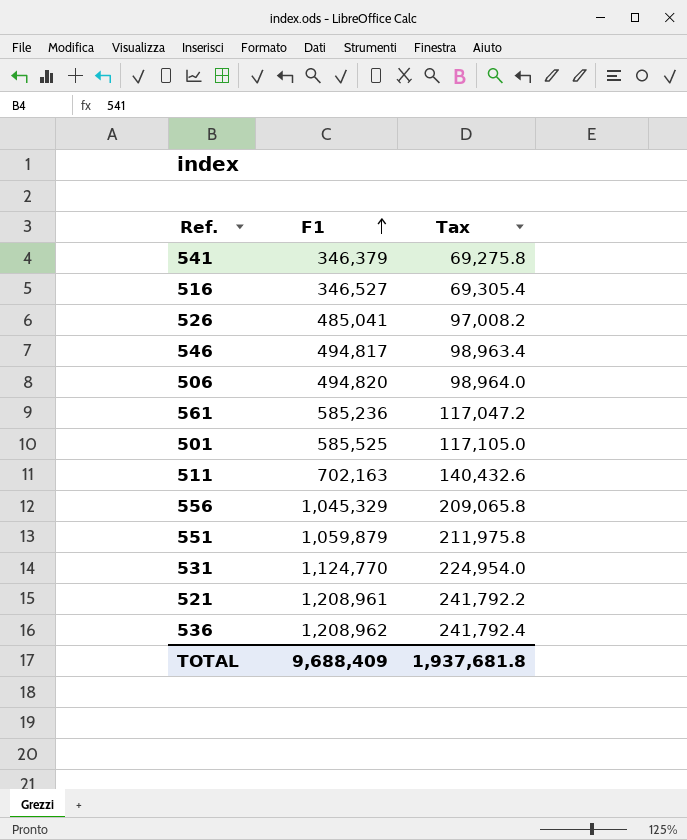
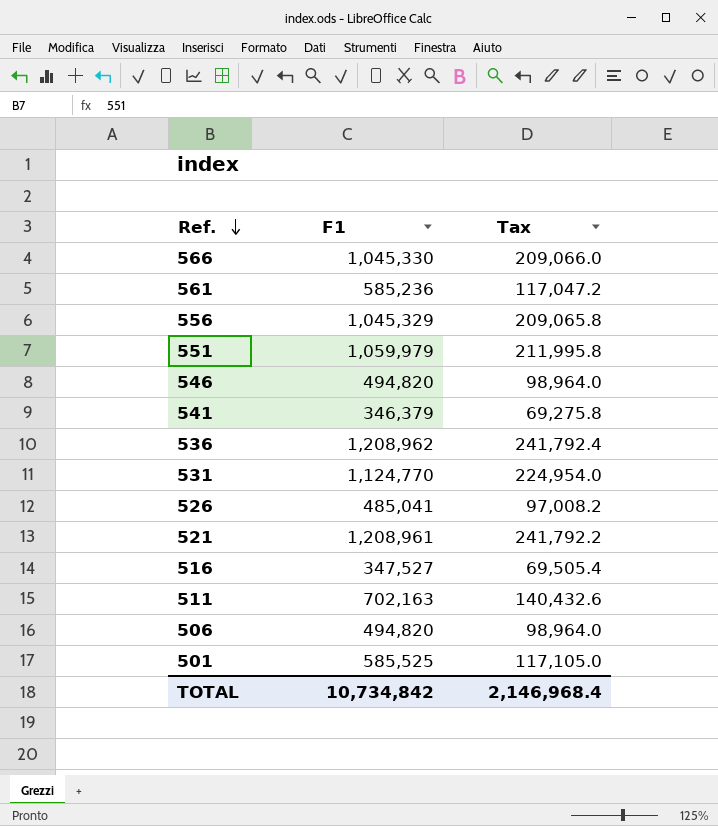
row order: F1 ascending -> Ref. descending
row 566: none -> 1,045,330 | 209,066.0
551 | F1: 1,059,879 -> 1,059,979
551 | Tax: 211,975.8 -> 211,995.8
546 | F1: 494,817 -> 494,820
546 | Tax: 98,963.4 -> 98,964.0
516 | F1: 346,527 -> 347,527
516 | Tax: 69,305.4 -> 69,505.4
TOTAL | F1: 9,688,409 -> 10,734,842
TOTAL | Tax: 1,937,681.8 -> 2,146,968.4

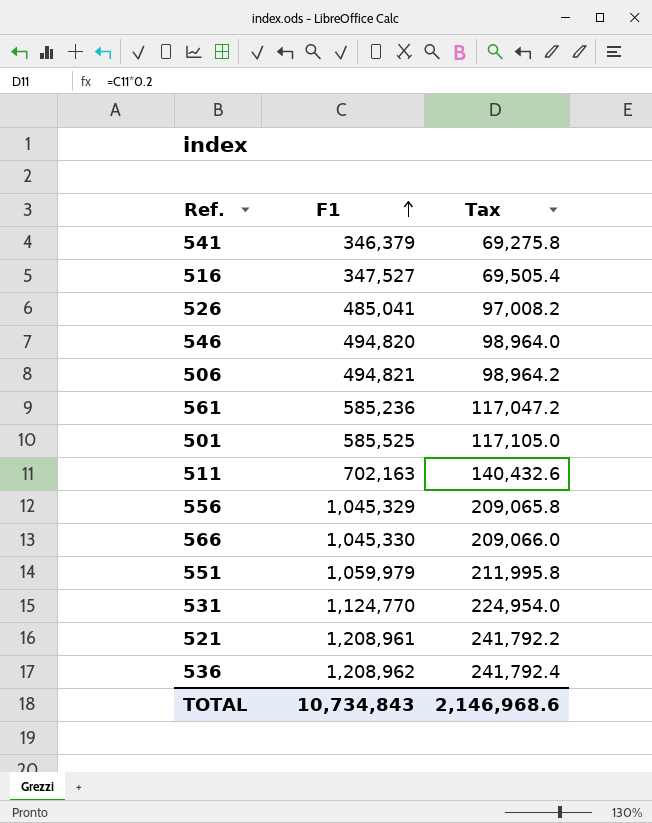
row order: Ref. descending -> F1 ascending
506 | F1: 494,820 -> 494,821
506 | Tax: 98,964.0 -> 98,964.2
TOTAL | F1: 10,734,842 -> 10,734,843
TOTAL | Tax: 2,146,968.4 -> 2,146,968.6

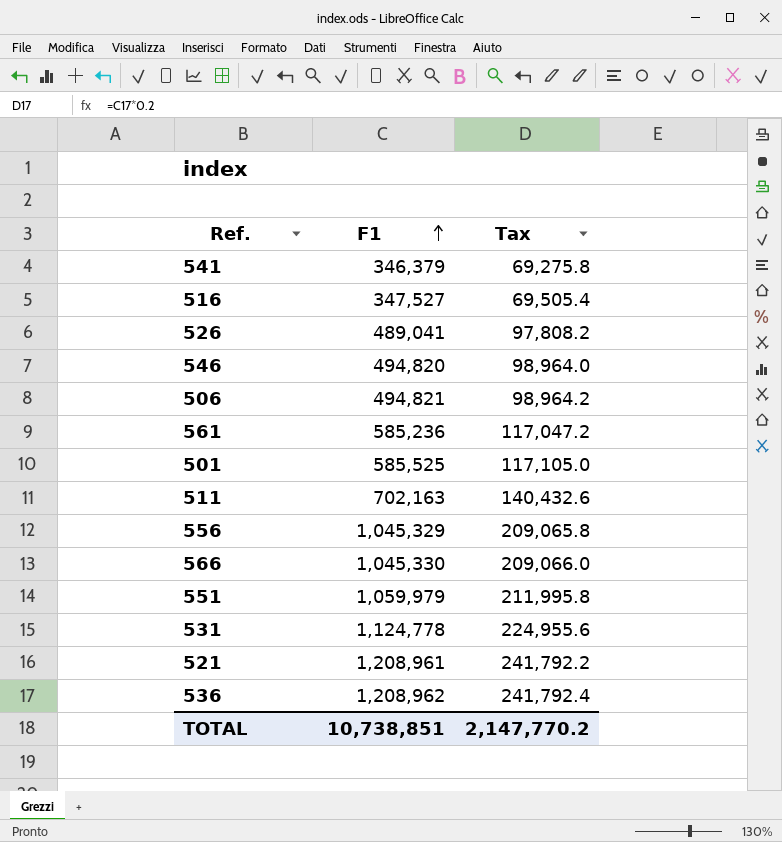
526 | F1: 485,041 -> 489,041
526 | Tax: 97,008.2 -> 97,808.2
531 | F1: 1,124,770 -> 1,124,778
531 | Tax: 224,954.0 -> 224,955.6
TOTAL | F1: 10,734,843 -> 10,738,851
TOTAL | Tax: 2,146,968.6 -> 2,147,770.2

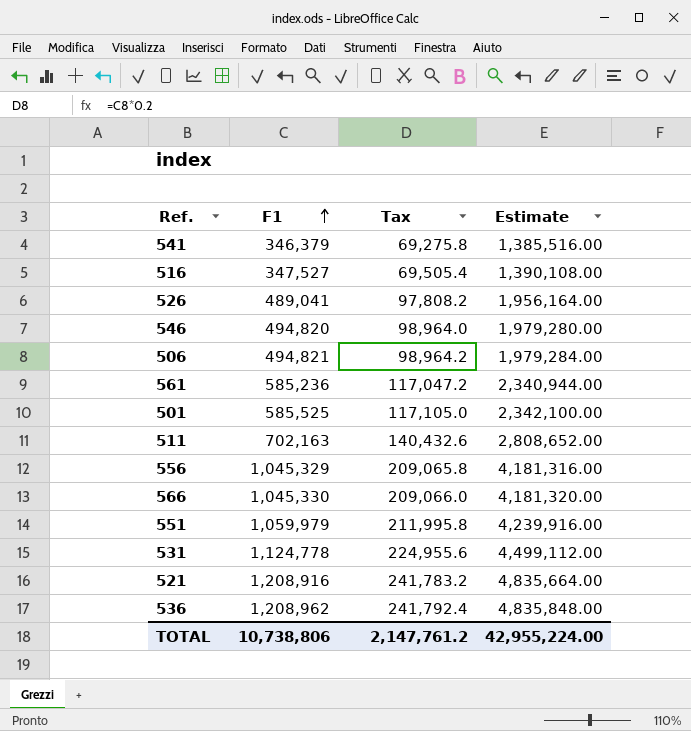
column Estimate | formula: none -> [F1] * 4
521 | F1: 1,208,961 -> 1,208,916
521 | Tax: 241,792.2 -> 241,783.2
TOTAL | F1: 10,738,851 -> 10,738,806
TOTAL | Tax: 2,147,770.2 -> 2,147,761.2

